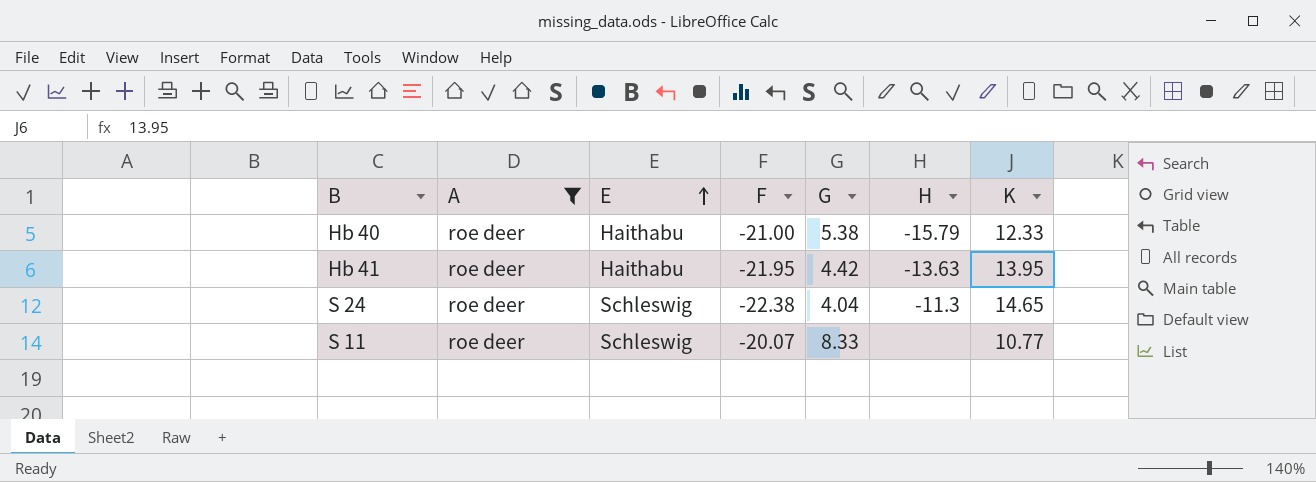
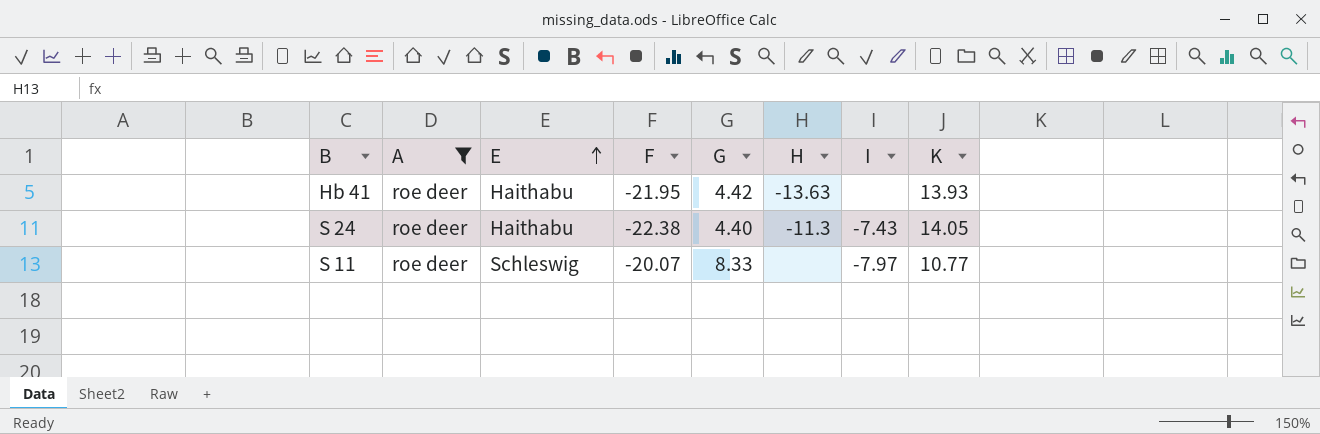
column I | position: none -> 7
row Hb 40: roe deer | Haithabu | -21.00 | 5.38 | -15.79 | 12.33 -> none
Hb 41 | K: 13.95 -> 13.93
S 24 | E: Schleswig -> Haithabu
S 24 | G: 4.04 -> 4.40
S 24 | K: 14.65 -> 14.05

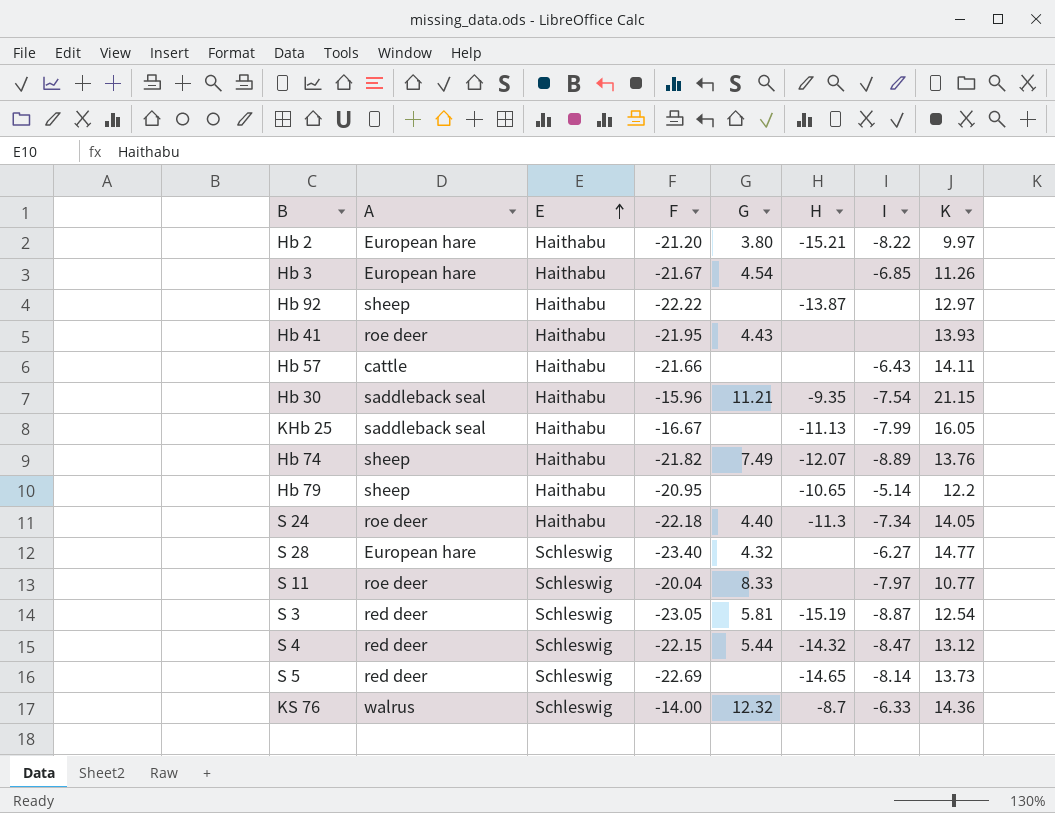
filter: A = roe deer -> none
Hb 41 | G: 4.42 -> 4.43
Hb 41 | H: -13.63 -> none
S 24 | F: -22.38 -> -22.18
S 24 | I: -7.43 -> -7.34
S 11 | F: -20.07 -> -20.04

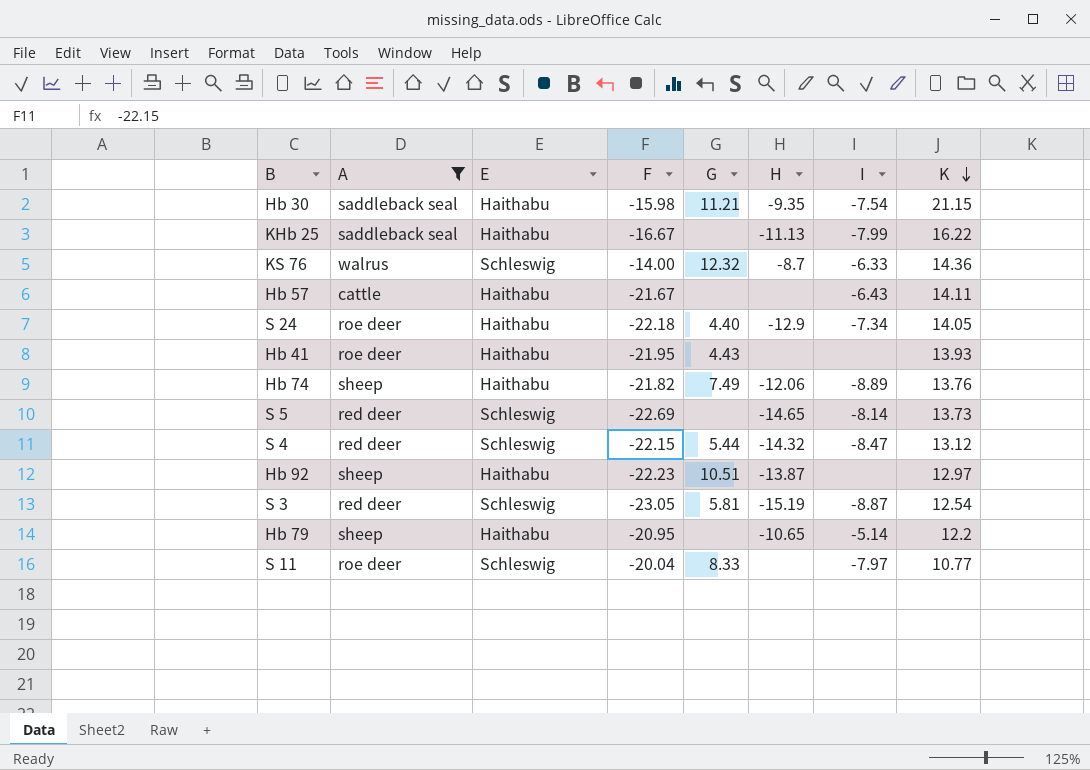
filter: none -> A != European hare
row order: E ascending -> K descending
Hb 30 | F: -15.96 -> -15.98
KHb 25 | K: 16.05 -> 16.22
Hb 57 | F: -21.66 -> -21.67
S 24 | H: -11.3 -> -12.9
Hb 74 | H: -12.07 -> -12.06
Hb 92 | F: -22.22 -> -22.23
Hb 92 | G: none -> 10.51

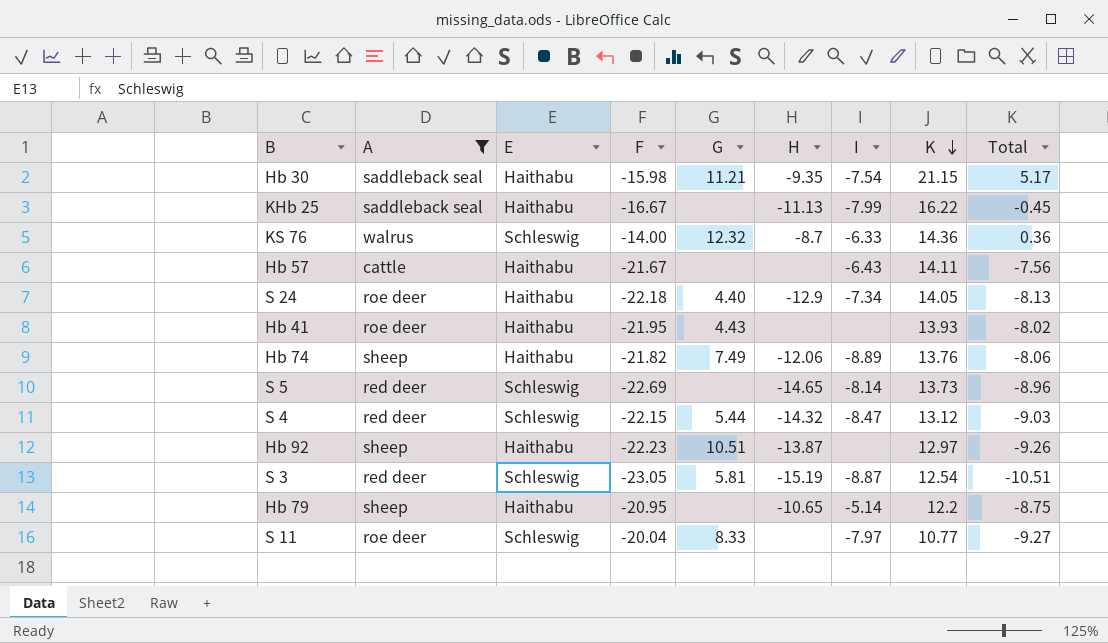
column Total | formula: none -> [F] + [K]

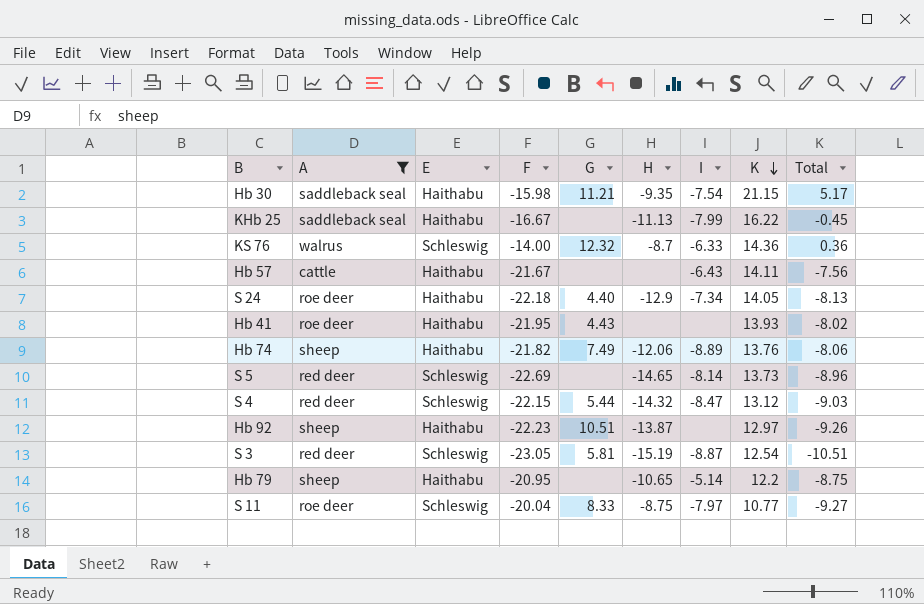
S 11 | H: none -> -8.75

